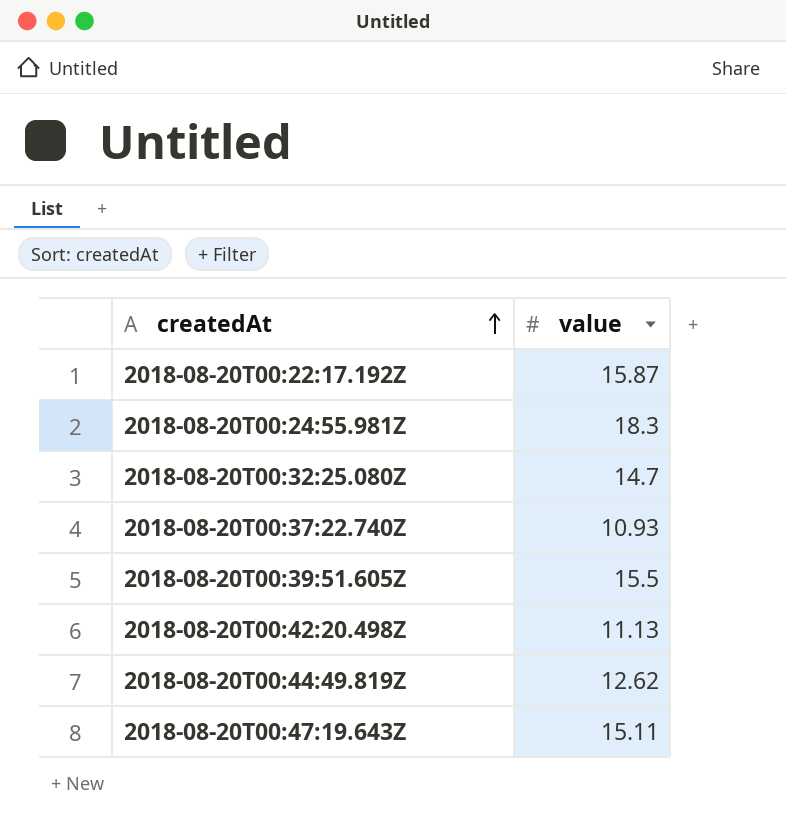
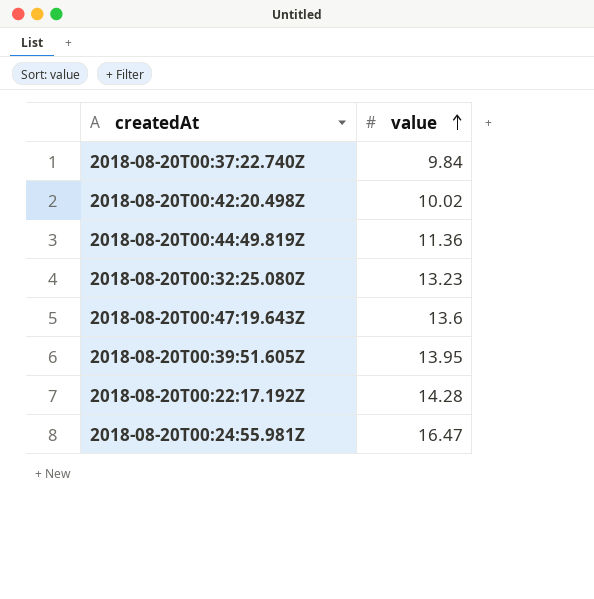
row order: createdAt ascending -> value ascending
2018-08-20T00:37:22.740Z | value: 10.93 -> 9.84
2018-08-20T00:42:20.498Z | value: 11.13 -> 10.02
2018-08-20T00:44:49.819Z | value: 12.62 -> 11.36
2018-08-20T00:32:25.080Z | value: 14.7 -> 13.23
2018-08-20T00:47:19.643Z | value: 15.11 -> 13.6
2018-08-20T00:39:51.605Z | value: 15.5 -> 13.95
2018-08-20T00:22:17.192Z | value: 15.87 -> 14.28
2018-08-20T00:24:55.981Z | value: 18.3 -> 16.47

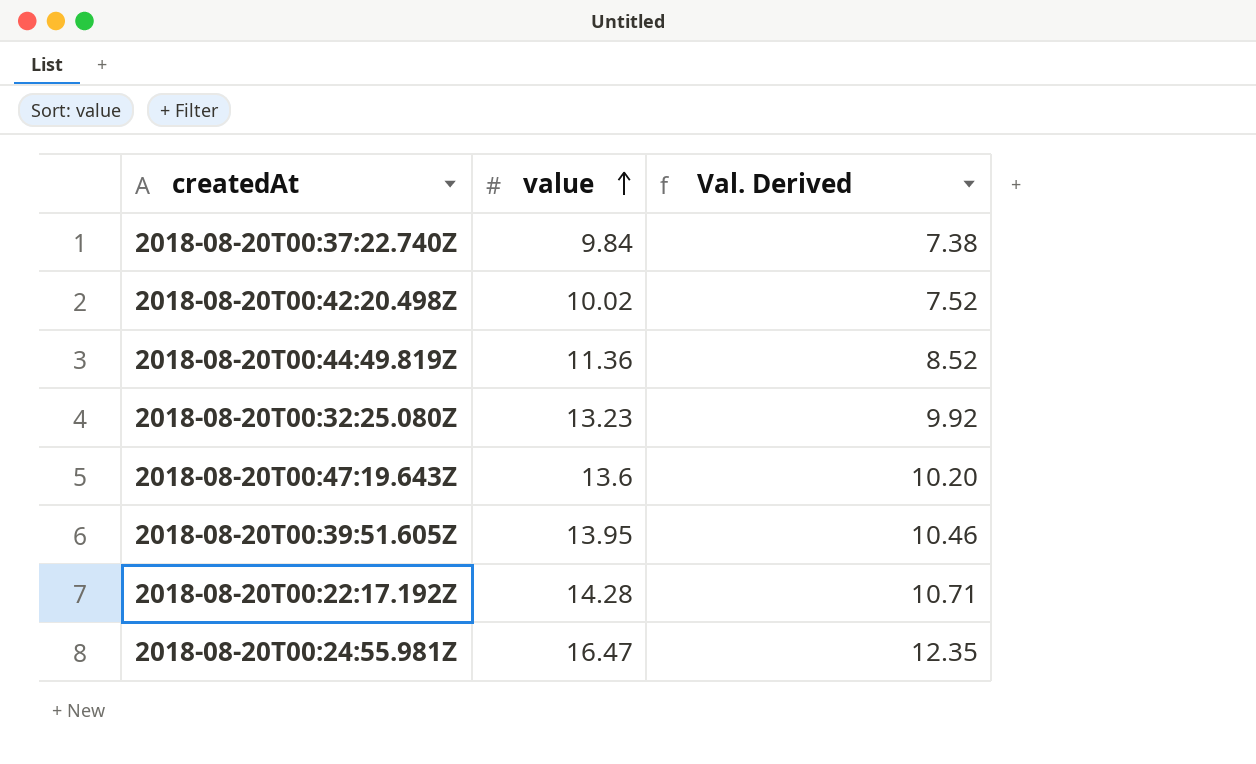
column Val. Derived | formula: none -> [value] * 0.75

